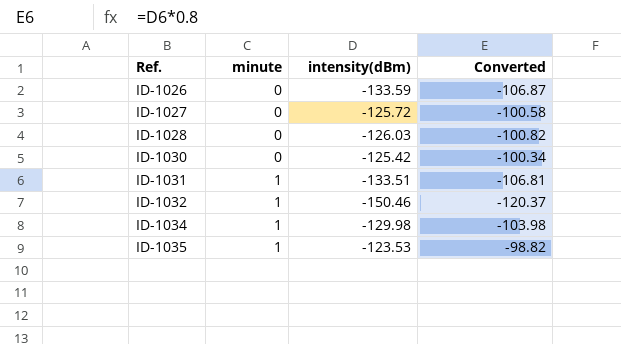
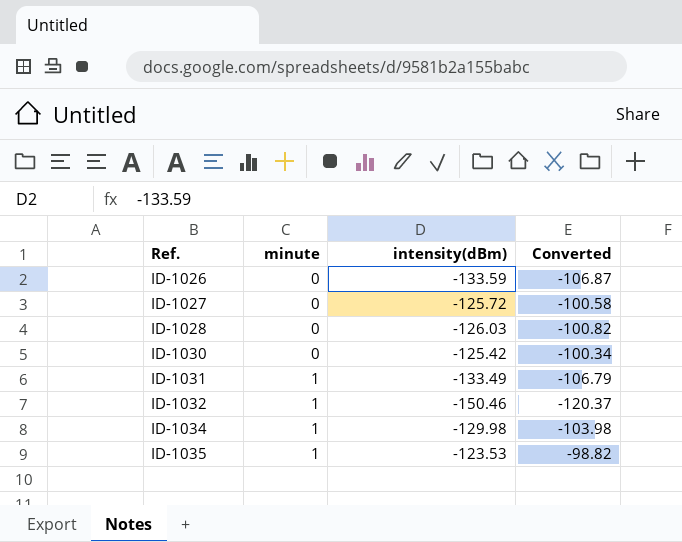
ID-1031 | intensity(dBm): -133.51 -> -133.49
ID-1031 | Converted: -106.81 -> -106.79

